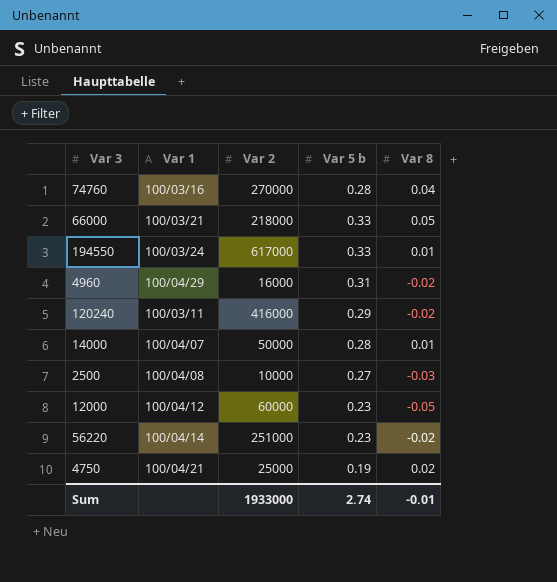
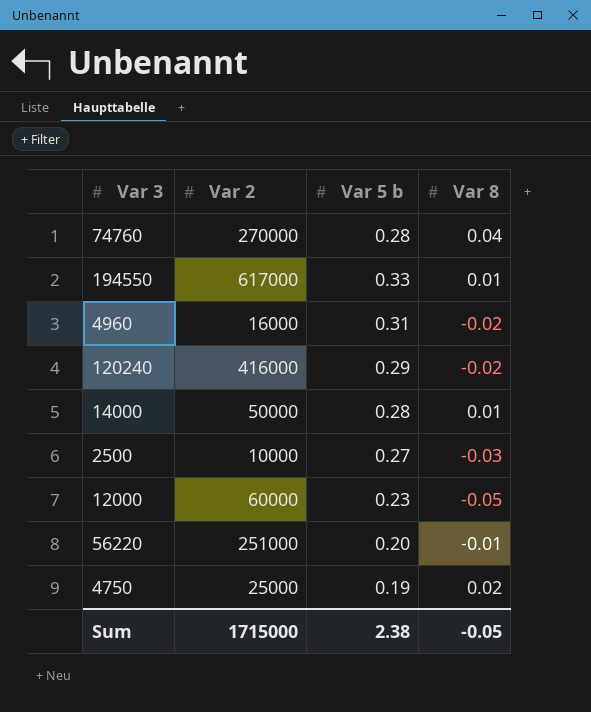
column Var 1 | position: 2 -> none
row 66000: 100/03/21 | 218000 | 0.33 | 0.05 -> none
56220 | Var 5 b: 0.23 -> 0.20
56220 | Var 8: -0.02 -> -0.01
Sum | Var 2: 1933000 -> 1715000
Sum | Var 5 b: 2.74 -> 2.38
Sum | Var 8: -0.01 -> -0.05

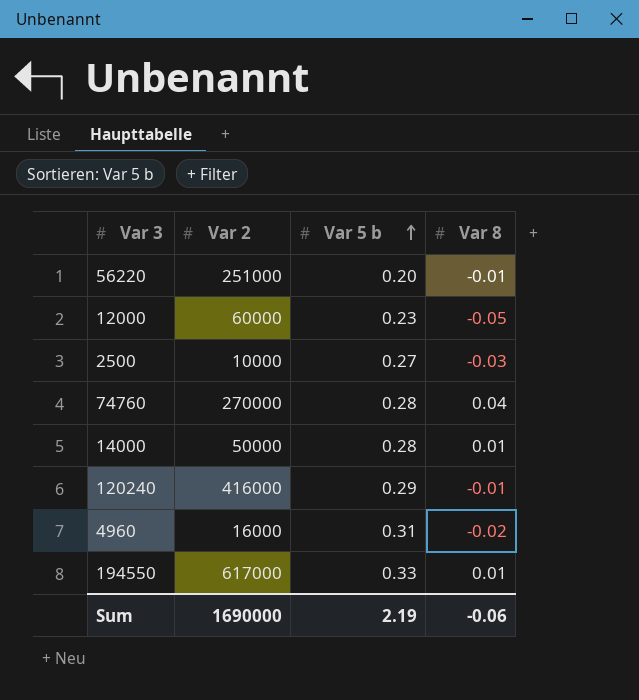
row order: none -> Var 5 b ascending
row 4750: 25000 | 0.19 | 0.02 -> none
120240 | Var 8: -0.02 -> -0.01
Sum | Var 2: 1715000 -> 1690000
Sum | Var 5 b: 2.38 -> 2.19
Sum | Var 8: -0.05 -> -0.06

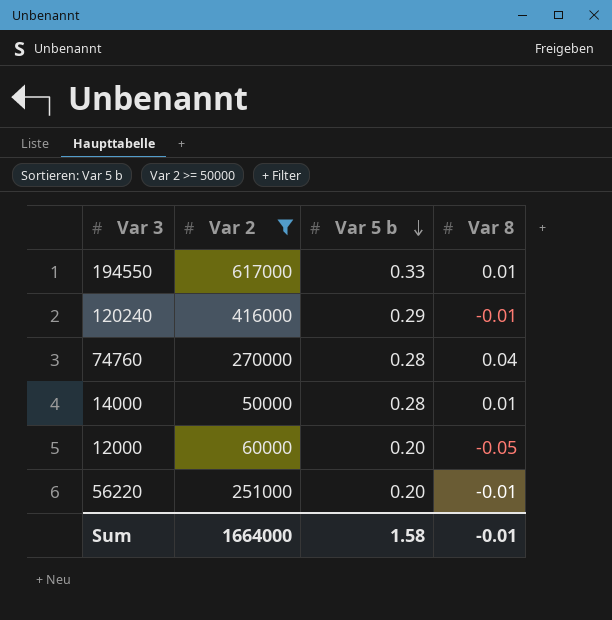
filter: none -> Var 2 >= 50000
row order: Var 5 b ascending -> Var 5 b descending
12000 | Var 5 b: 0.23 -> 0.20
Sum | Var 2: 1690000 -> 1664000
Sum | Var 5 b: 2.19 -> 1.58
Sum | Var 8: -0.06 -> -0.01

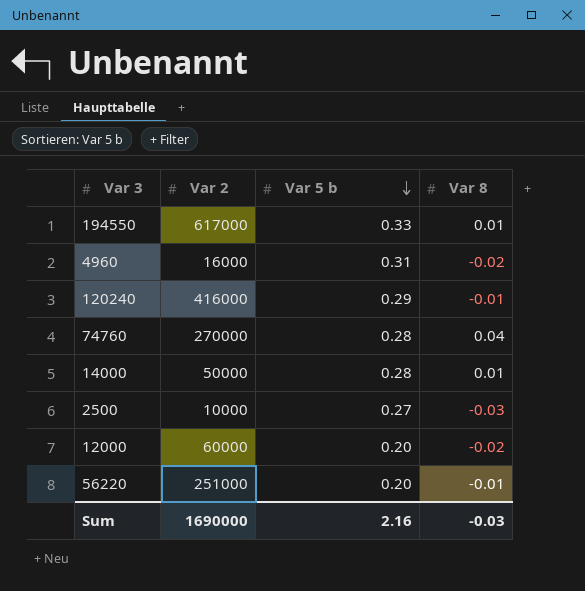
filter: Var 2 >= 50000 -> none
12000 | Var 8: -0.05 -> -0.02
Sum | Var 2: 1664000 -> 1690000
Sum | Var 5 b: 1.58 -> 2.16
Sum | Var 8: -0.01 -> -0.03

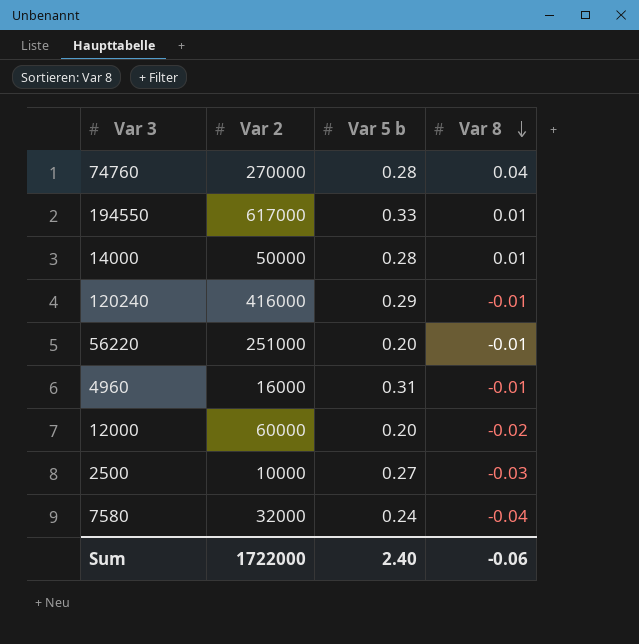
row order: Var 5 b descending -> Var 8 descending
4960 | Var 8: -0.02 -> -0.01
row 7580: none -> 32000 | 0.24 | -0.04
Sum | Var 2: 1690000 -> 1722000
Sum | Var 5 b: 2.16 -> 2.40
Sum | Var 8: -0.03 -> -0.06

